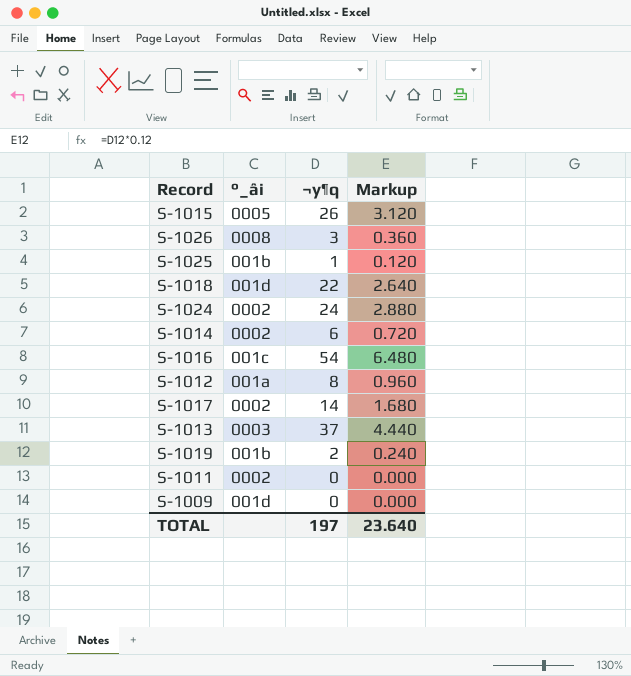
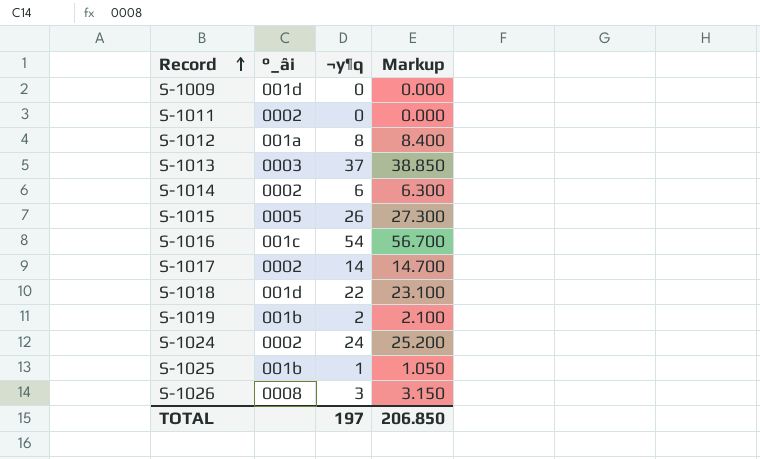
row order: none -> Record ascending
column Markup | formula: [¬y¶q] * 0.12 -> [¬y¶q] * 1.05
TOTAL | Markup: 23.640 -> 206.850

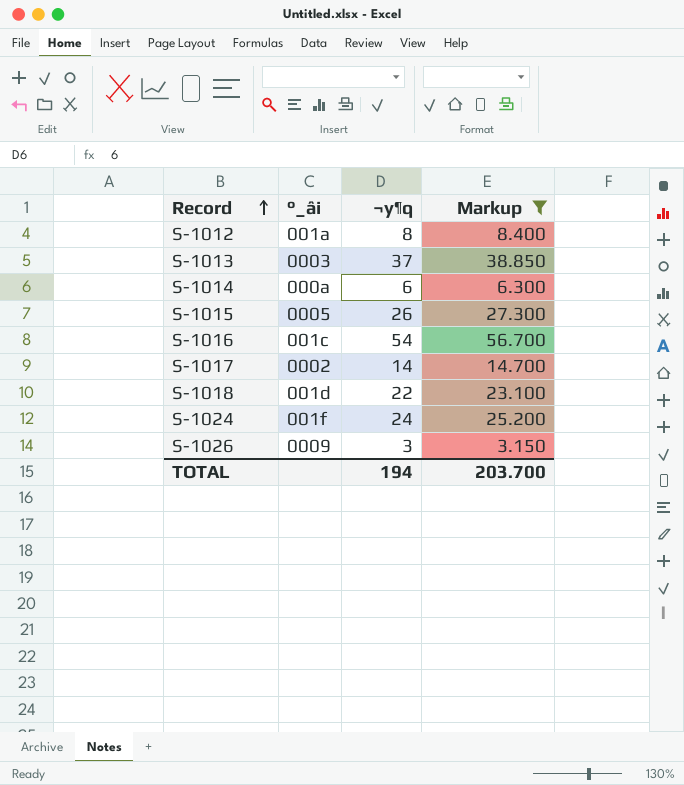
filter: none -> Markup >= 3.150
S-1014 | °_âi: 0002 -> 000a
S-1024 | °_âi: 0002 -> 001f
S-1026 | °_âi: 0008 -> 0009
TOTAL | ¬y¶q: 197 -> 194
TOTAL | Markup: 206.850 -> 203.700

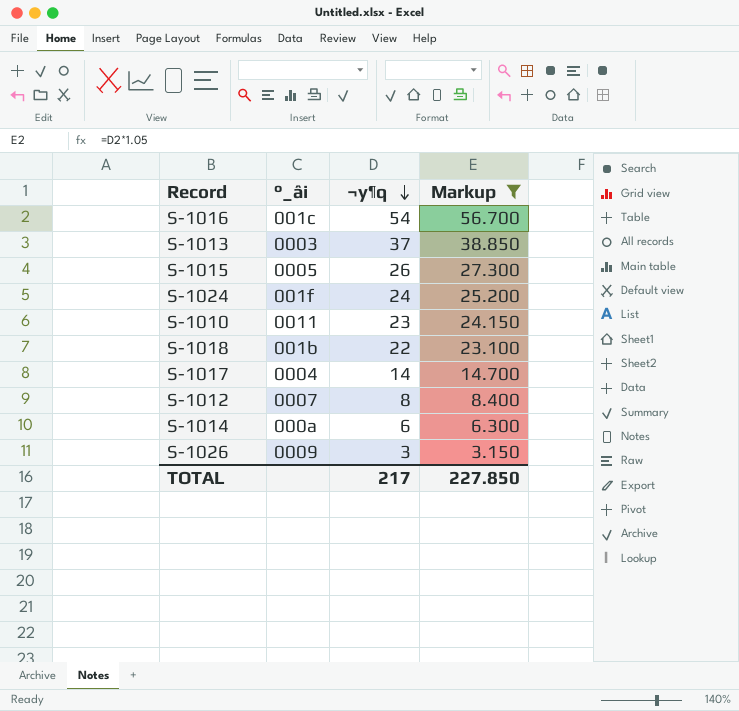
row order: Record ascending -> ¬y¶q descending
row S-1010: none -> 0011 | 23 | 24.150
S-1018 | °_âi: 001d -> 001b
S-1017 | °_âi: 0002 -> 0004
S-1012 | °_âi: 001a -> 0007
TOTAL | ¬y¶q: 194 -> 217
TOTAL | Markup: 203.700 -> 227.850

